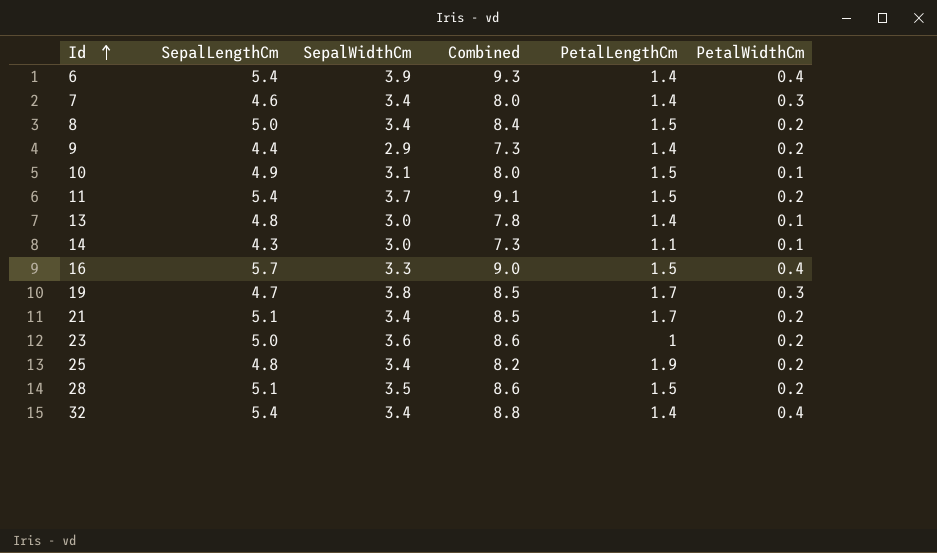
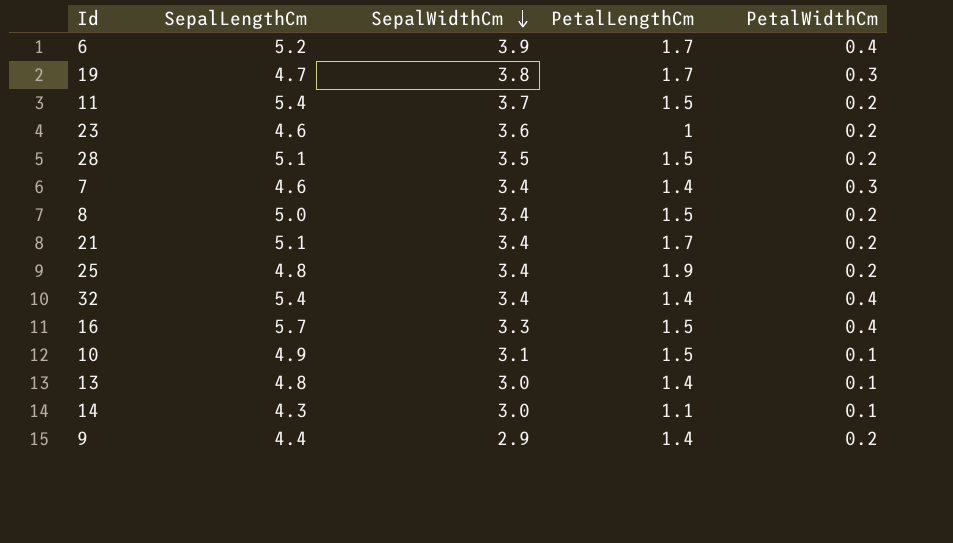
row order: Id ascending -> SepalWidthCm descending
column Combined | formula: [SepalLengthCm] + [SepalWidthCm] -> none
6 | SepalLengthCm: 5.4 -> 5.2
6 | PetalLengthCm: 1.4 -> 1.7
23 | SepalLengthCm: 5.0 -> 4.6

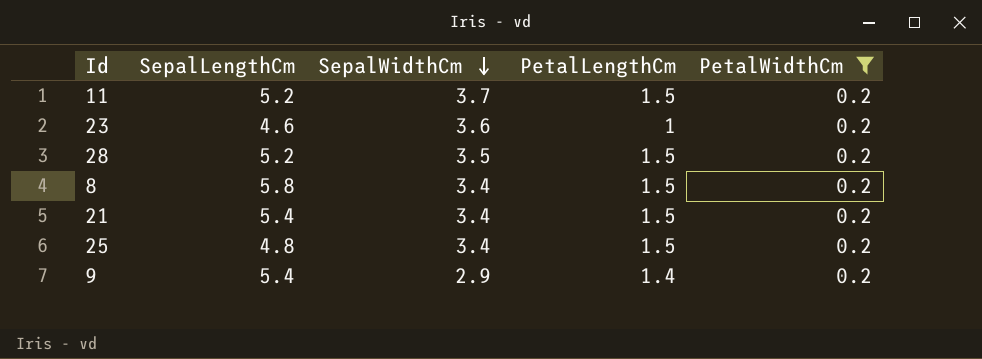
filter: none -> PetalWidthCm = 0.2
11 | SepalLengthCm: 5.4 -> 5.2
28 | SepalLengthCm: 5.1 -> 5.2
8 | SepalLengthCm: 5.0 -> 5.8
21 | SepalLengthCm: 5.1 -> 5.4
21 | PetalLengthCm: 1.7 -> 1.5
25 | PetalLengthCm: 1.9 -> 1.5
9 | SepalLengthCm: 4.4 -> 5.4

